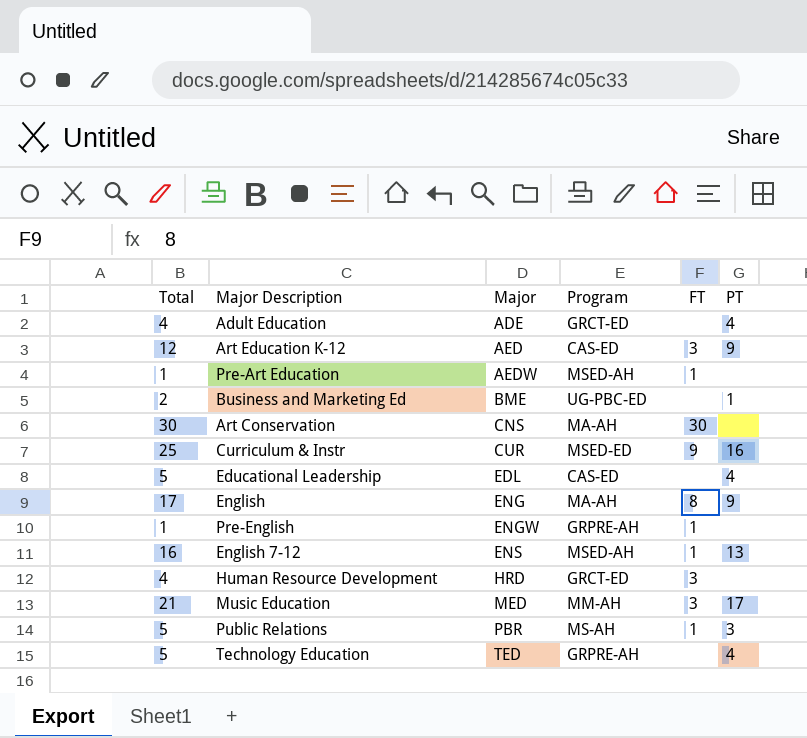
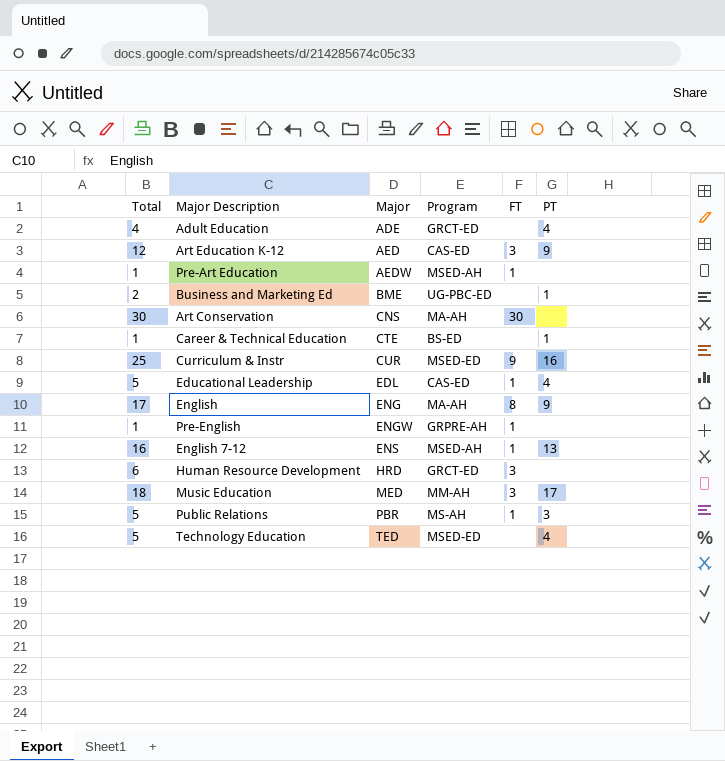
row Career & Technical Education: none -> 1 | CTE | BS-ED | none | 1
Educational Leadership | FT: none -> 1
Human Resource Development | Total: 4 -> 6
Music Education | Total: 21 -> 18
Technology Education | Program: GRPRE-AH -> MSED-ED

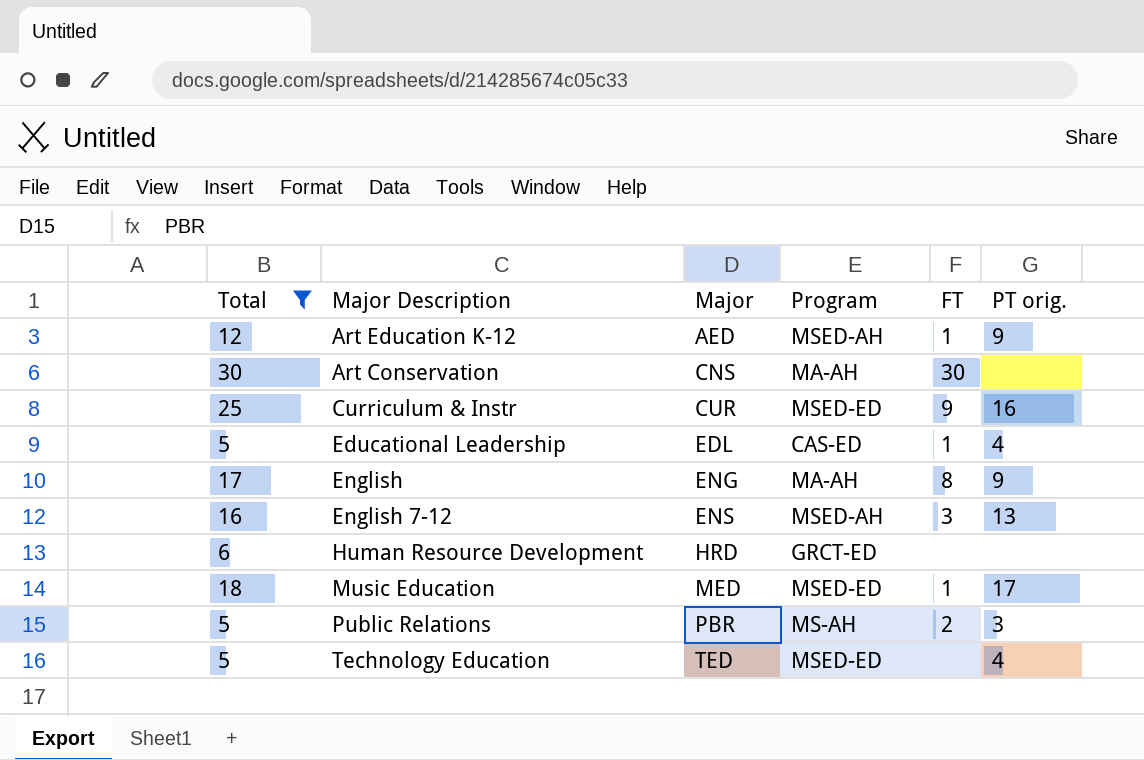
filter: none -> Total >= 5
column name: PT -> PT orig.
Art Education K-12 | Program: CAS-ED -> MSED-AH
Art Education K-12 | FT: 3 -> 1
English 7-12 | FT: 1 -> 3
Human Resource Development | FT: 3 -> none
Music Education | Program: MM-AH -> MSED-ED
Music Education | FT: 3 -> 1
Public Relations | FT: 1 -> 2

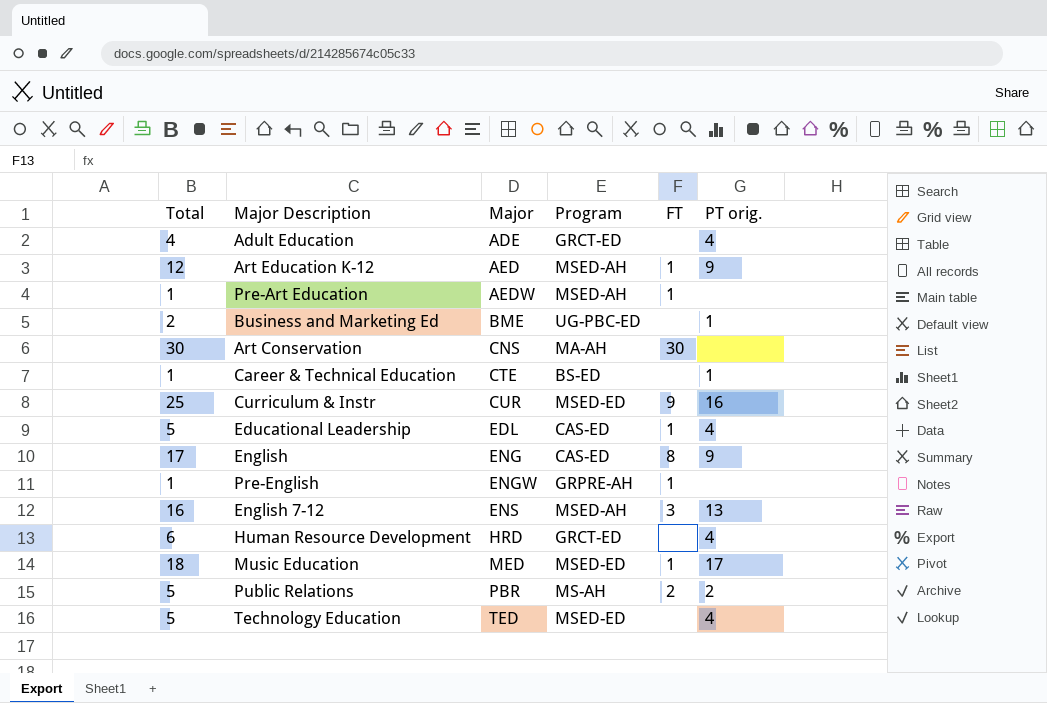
filter: Total >= 5 -> none
English | Program: MA-AH -> CAS-ED
Human Resource Development | PT orig.: none -> 4
Public Relations | PT orig.: 3 -> 2

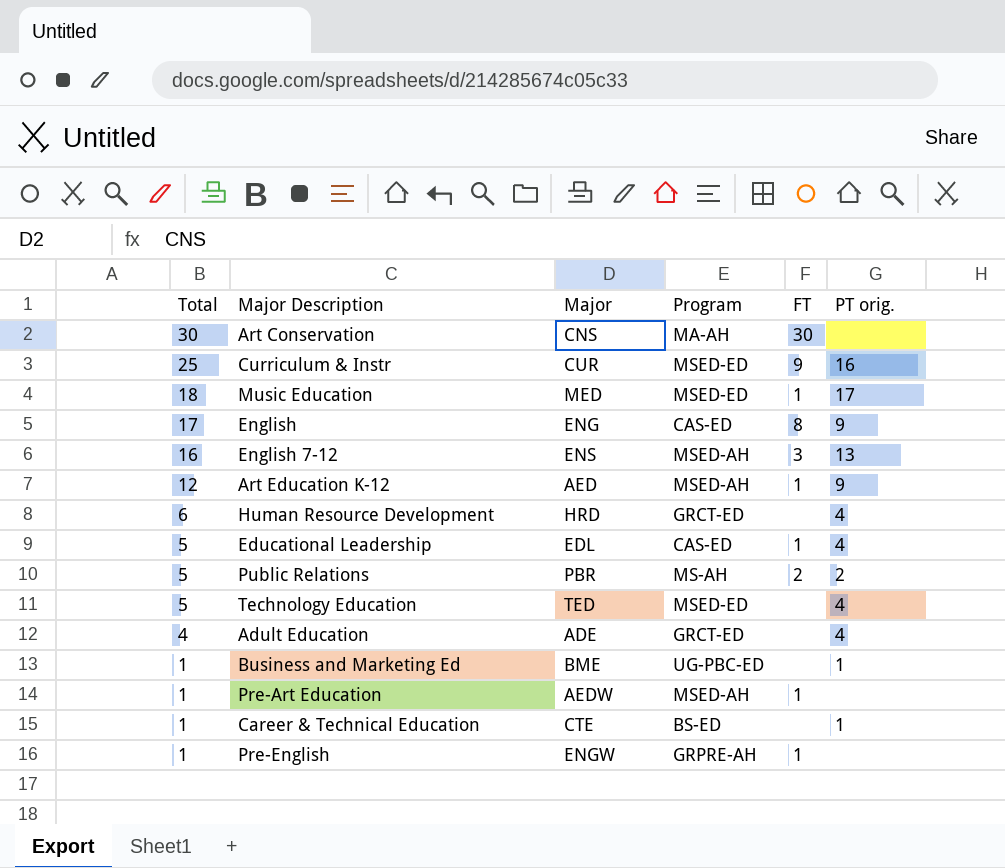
row order: Major ascending -> Total descending
Business and Marketing Ed | Total: 2 -> 1

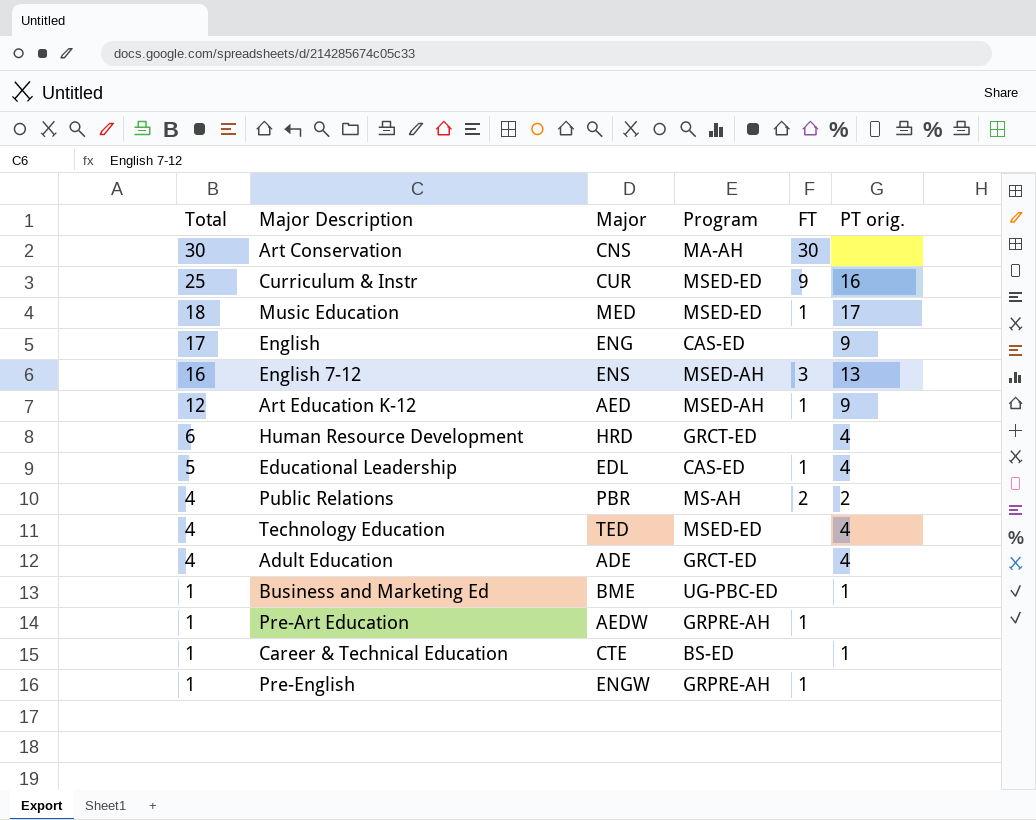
English | FT: 8 -> none
Public Relations | Total: 5 -> 4
Technology Education | Total: 5 -> 4
Pre-Art Education | Program: MSED-AH -> GRPRE-AH

